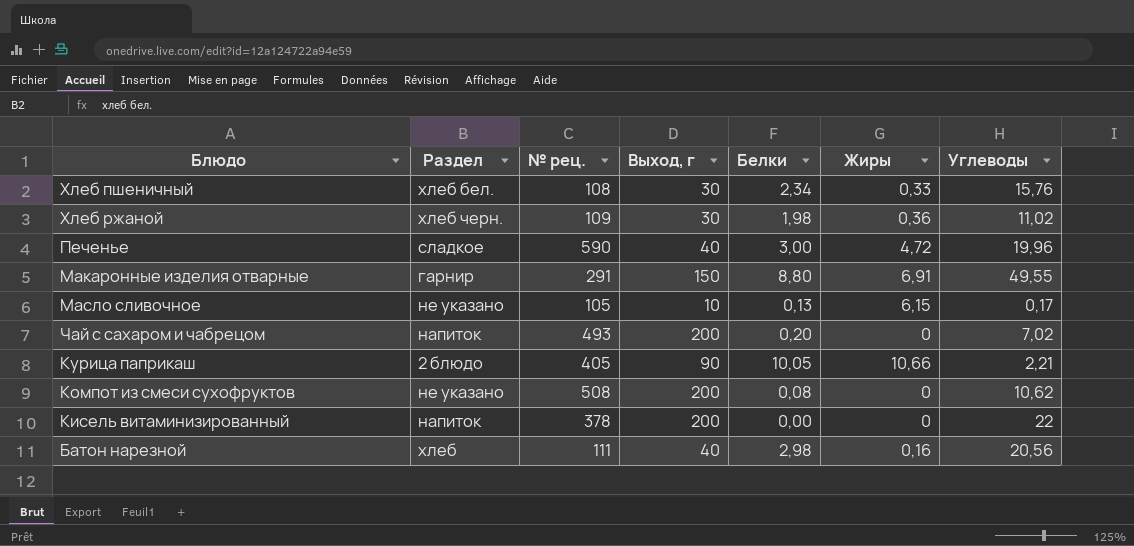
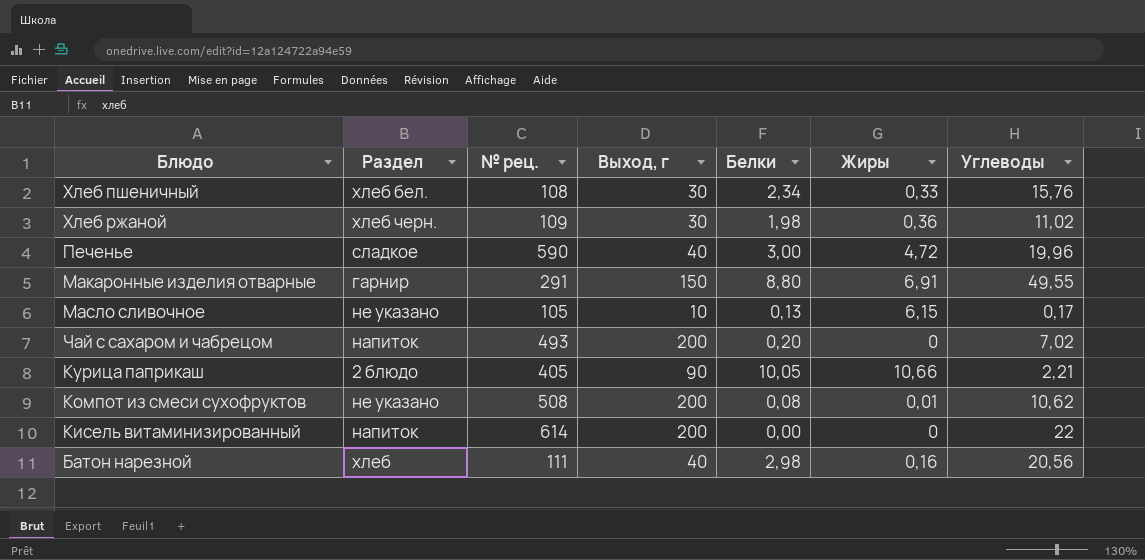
Компот из смеси сухофруктов | Жиры: 0 -> 0,01
Кисель витаминизированный | № рец.: 378 -> 614

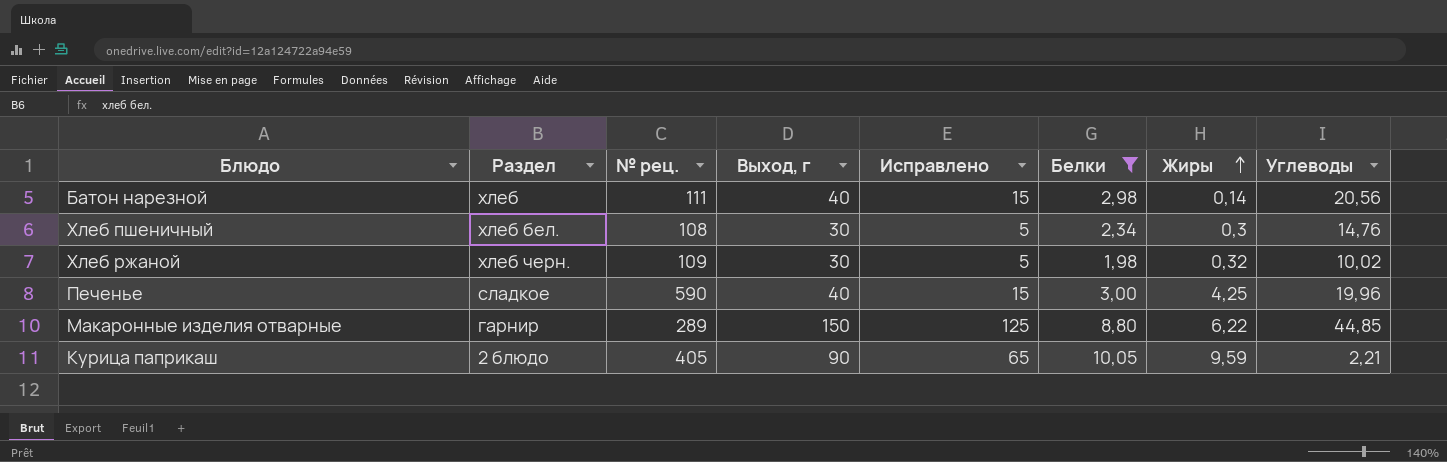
filter: none -> Белки >= 1,98
row order: none -> Жиры ascending
column Исправлено | formula: none -> [Выход, г] - 25
Батон нарезной | Жиры: 0,16 -> 0,14
Хлеб пшеничный | Жиры: 0,33 -> 0,3
Хлеб пшеничный | Углеводы: 15,76 -> 14,76
Хлеб ржаной | Жиры: 0,36 -> 0,32
Хлеб ржаной | Углеводы: 11,02 -> 10,02
Печенье | Жиры: 4,72 -> 4,25
Макаронные изделия отварные | № рец.: 291 -> 289
Макаронные изделия отварные | Жиры: 6,91 -> 6,22
Макаронные изделия отварные | Углеводы: 49,55 -> 44,85
Курица паприкаш | Жиры: 10,66 -> 9,59

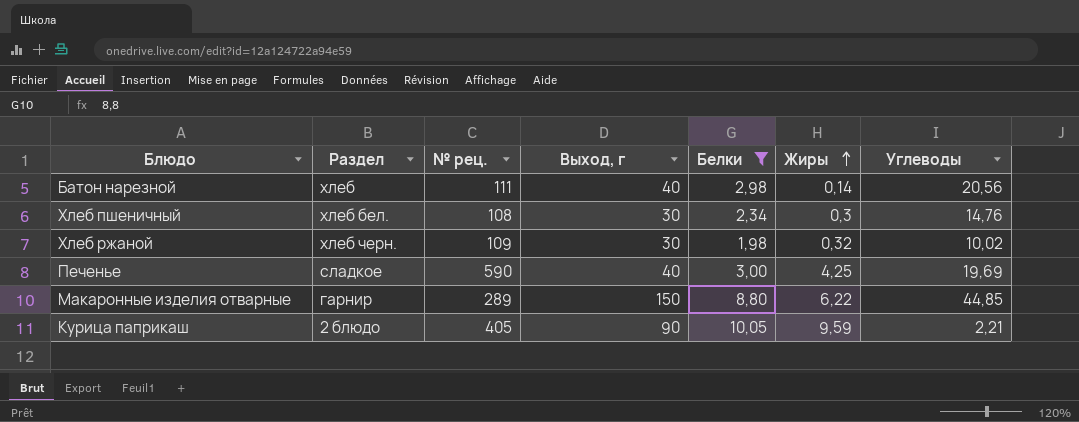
column Исправлено | formula: [Выход, г] - 25 -> none
Печенье | Углеводы: 19,96 -> 19,69

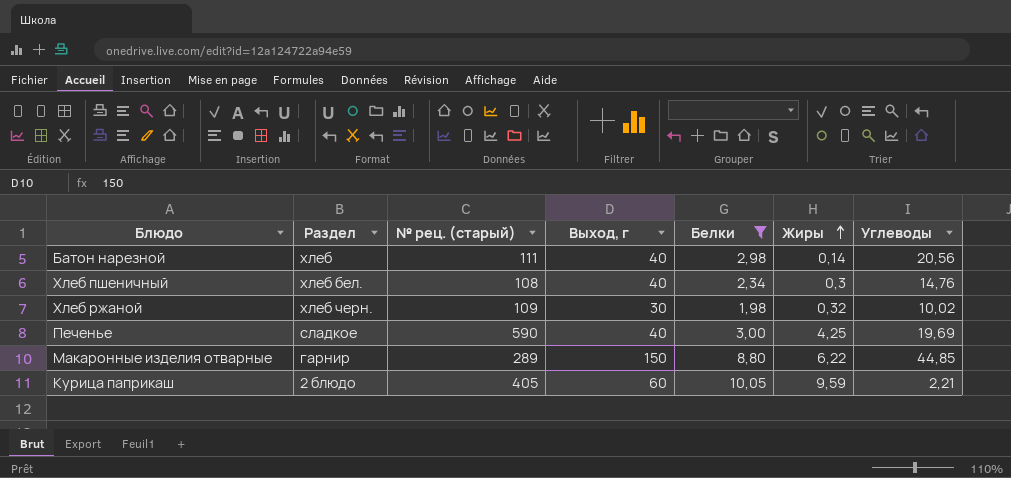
column name: № рец. -> № рец. (старый)
Хлеб пшеничный | Выход, г: 30 -> 40
Курица паприкаш | Выход, г: 90 -> 60

